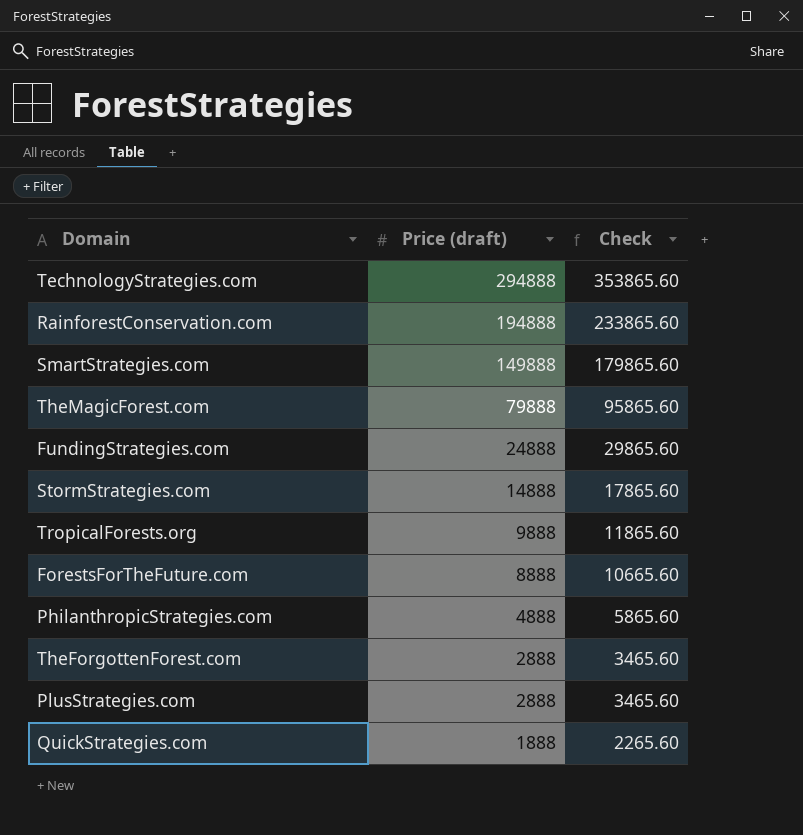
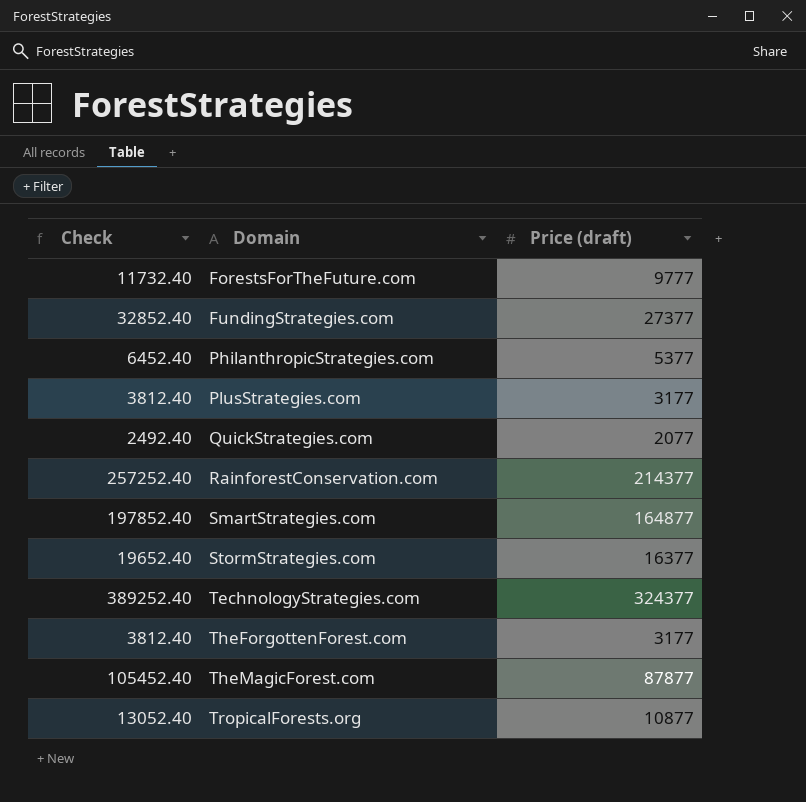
row order: Price (draft) descending -> Domain ascending
column Check | position: 3 -> 1
ForestsForTheFuture.com | Check: 10665.60 -> 11732.40
ForestsForTheFuture.com | Price (draft): 8888 -> 9777
FundingStrategies.com | Check: 29865.60 -> 32852.40
FundingStrategies.com | Price (draft): 24888 -> 27377
PhilanthropicStrategies.com | Check: 5865.60 -> 6452.40
PhilanthropicStrategies.com | Price (draft): 4888 -> 5377
PlusStrategies.com | Check: 3465.60 -> 3812.40
PlusStrategies.com | Price (draft): 2888 -> 3177
QuickStrategies.com | Check: 2265.60 -> 2492.40
QuickStrategies.com | Price (draft): 1888 -> 2077
RainforestConservation.com | Check: 233865.60 -> 257252.40
RainforestConservation.com | Price (draft): 194888 -> 214377
SmartStrategies.com | Check: 179865.60 -> 197852.40
SmartStrategies.com | Price (draft): 149888 -> 164877
StormStrategies.com | Check: 17865.60 -> 19652.40
StormStrategies.com | Price (draft): 14888 -> 16377
TechnologyStrategies.com | Check: 353865.60 -> 389252.40
TechnologyStrategies.com | Price (draft): 294888 -> 324377
TheForgottenForest.com | Check: 3465.60 -> 3812.40
TheForgottenForest.com | Price (draft): 2888 -> 3177
TheMagicForest.com | Check: 95865.60 -> 105452.40
TheMagicForest.com | Price (draft): 79888 -> 87877
TropicalForests.org | Check: 11865.60 -> 13052.40
TropicalForests.org | Price (draft): 9888 -> 10877

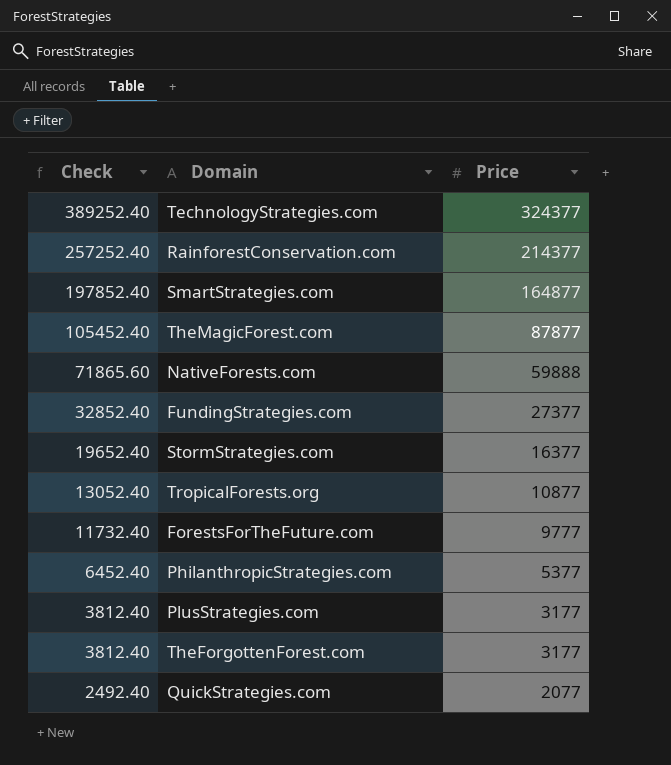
row order: Domain ascending -> Check descending
column name: Price (draft) -> Price
row NativeForests.com: none -> 71865.60 | 59888

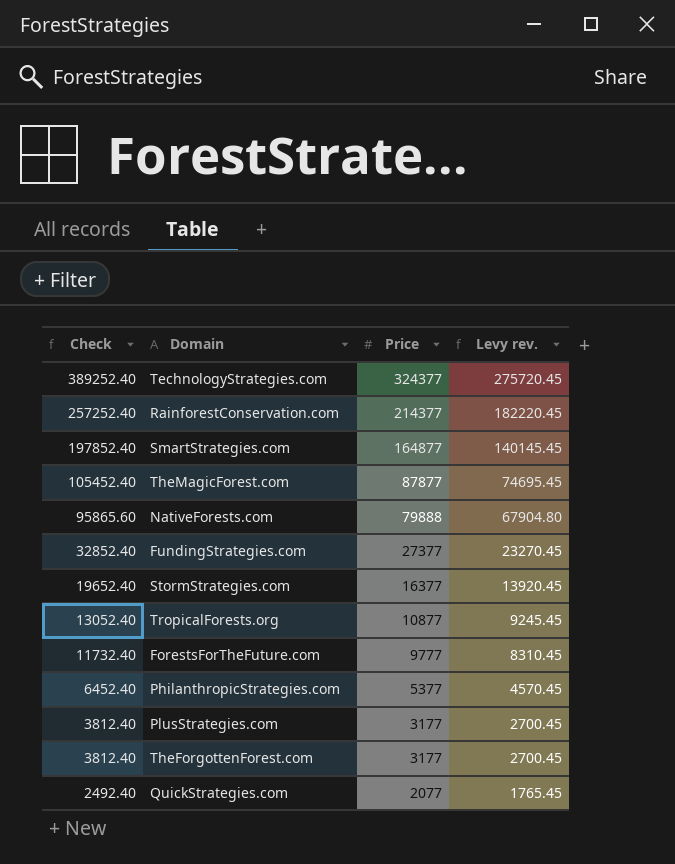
column Levy rev. | formula: none -> [Price] * 0.85
NativeForests.com | Check: 71865.60 -> 95865.60
NativeForests.com | Price: 59888 -> 79888

